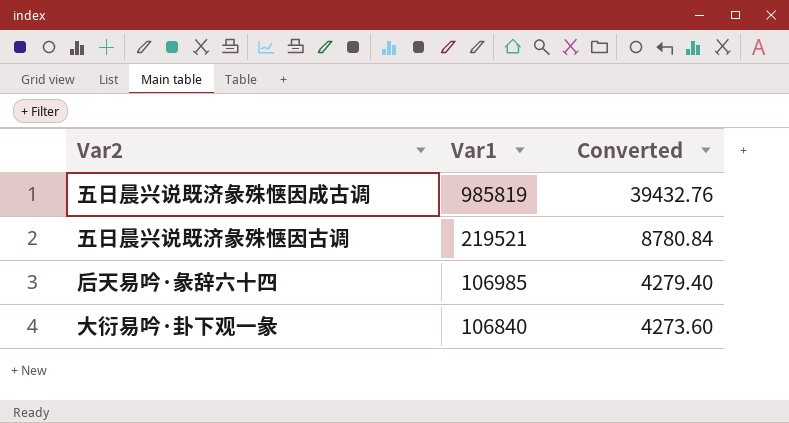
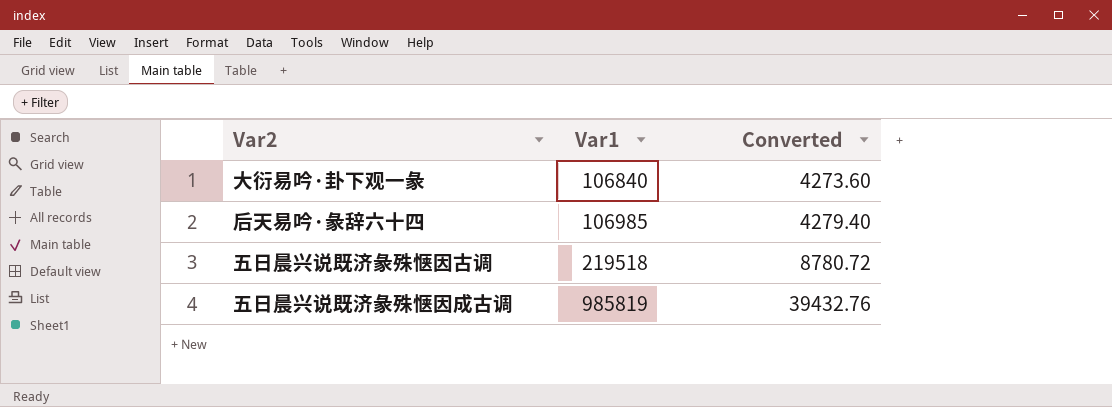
row order: Var1 descending -> Var1 ascending
五日晨兴说既济彖殊惬因古调 | Var1: 219521 -> 219518
五日晨兴说既济彖殊惬因古调 | Converted: 8780.84 -> 8780.72

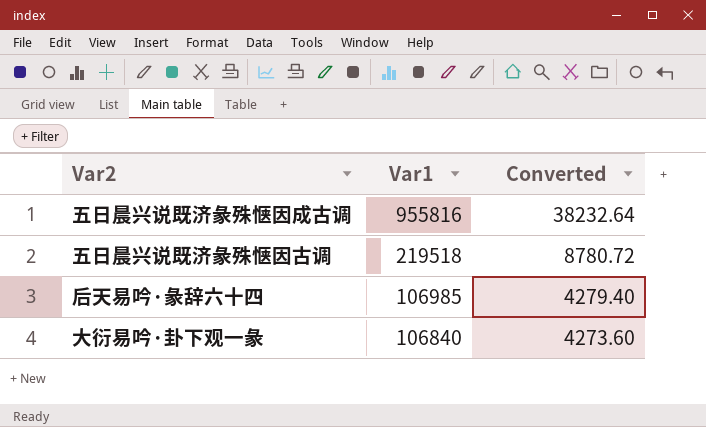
row order: Var1 ascending -> Var1 descending
五日晨兴说既济彖殊惬因成古调 | Var1: 985819 -> 955816
五日晨兴说既济彖殊惬因成古调 | Converted: 39432.76 -> 38232.64

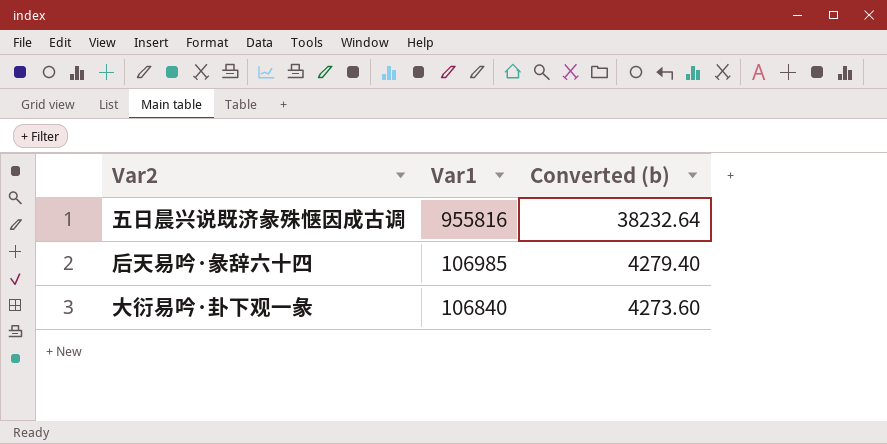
column name: Converted -> Converted (b)
row 五日晨兴说既济彖殊惬因古调: 219518 | 8780.72 -> none

